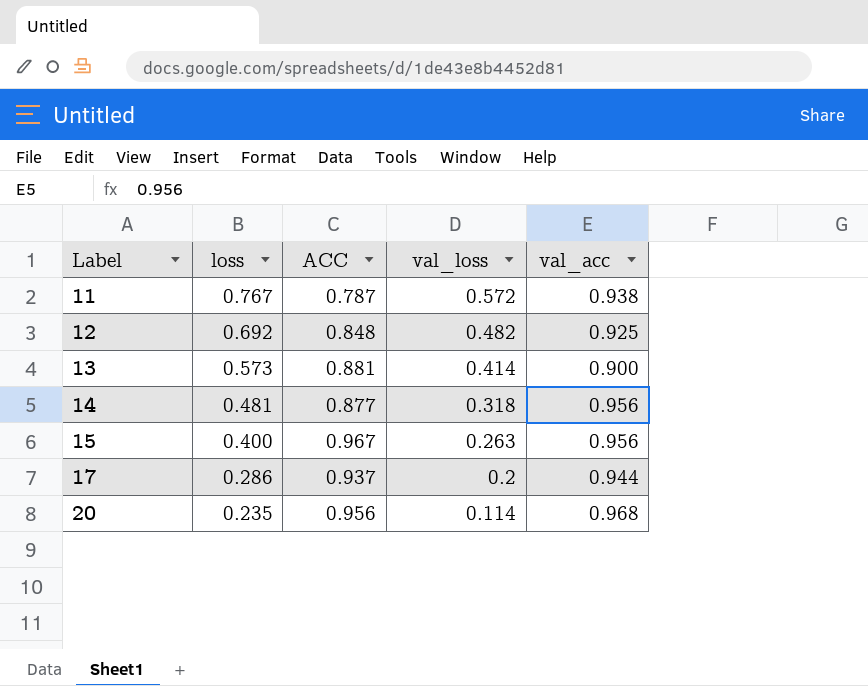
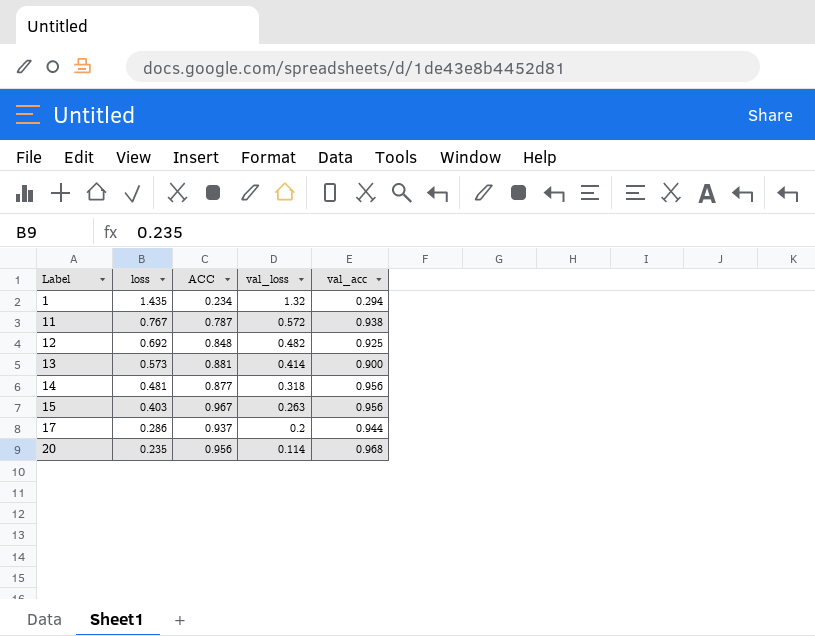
row 1: none -> 1.435 | 0.234 | 1.32 | 0.294
15 | loss: 0.400 -> 0.403

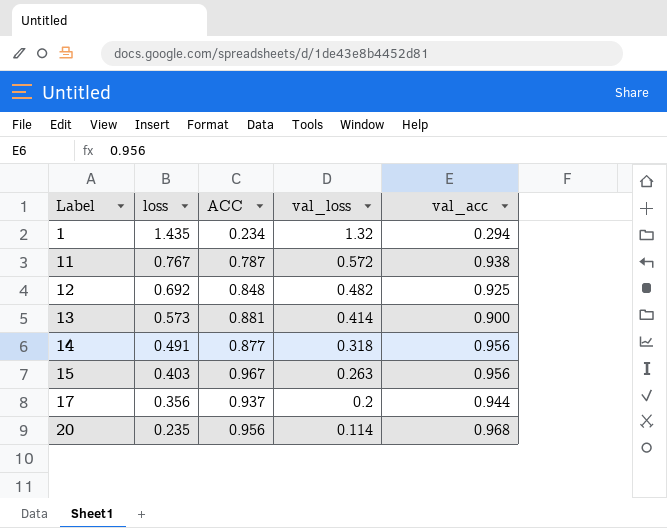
14 | loss: 0.481 -> 0.491
17 | loss: 0.286 -> 0.356

